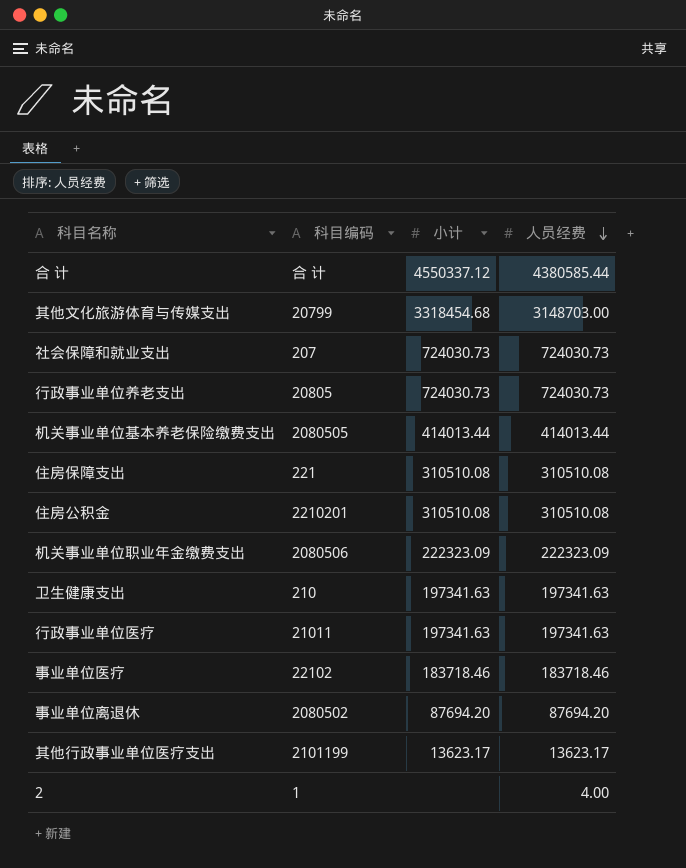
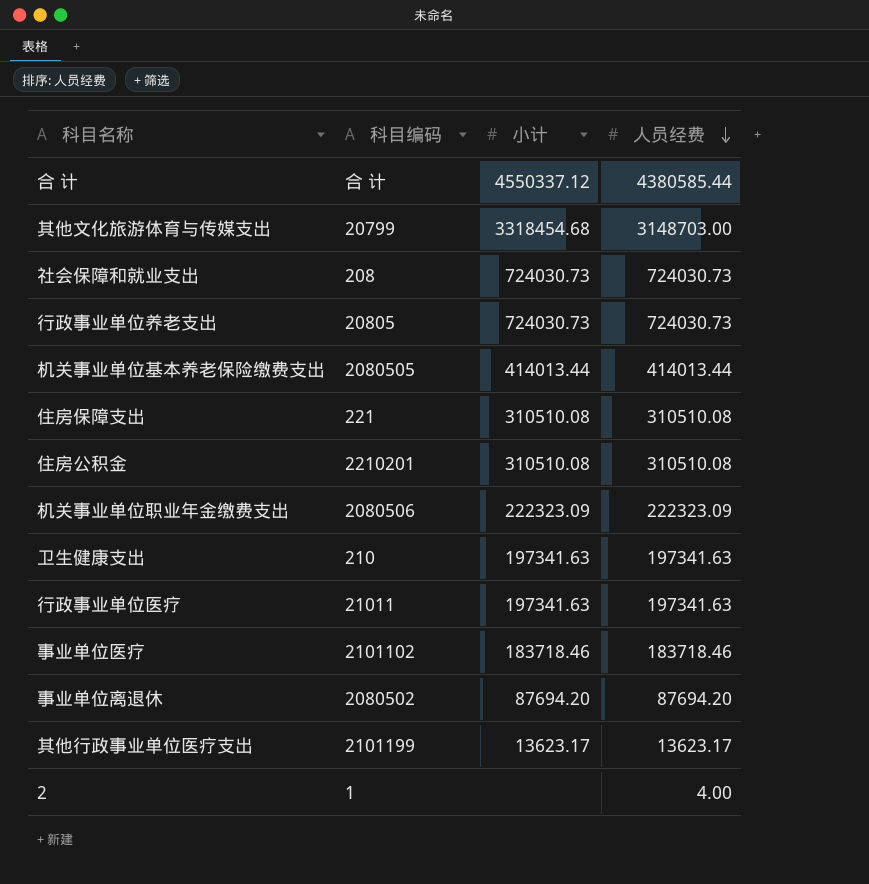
社会保障和就业支出 | 科目编码: 207 -> 208
事业单位医疗 | 科目编码: 22102 -> 2101102

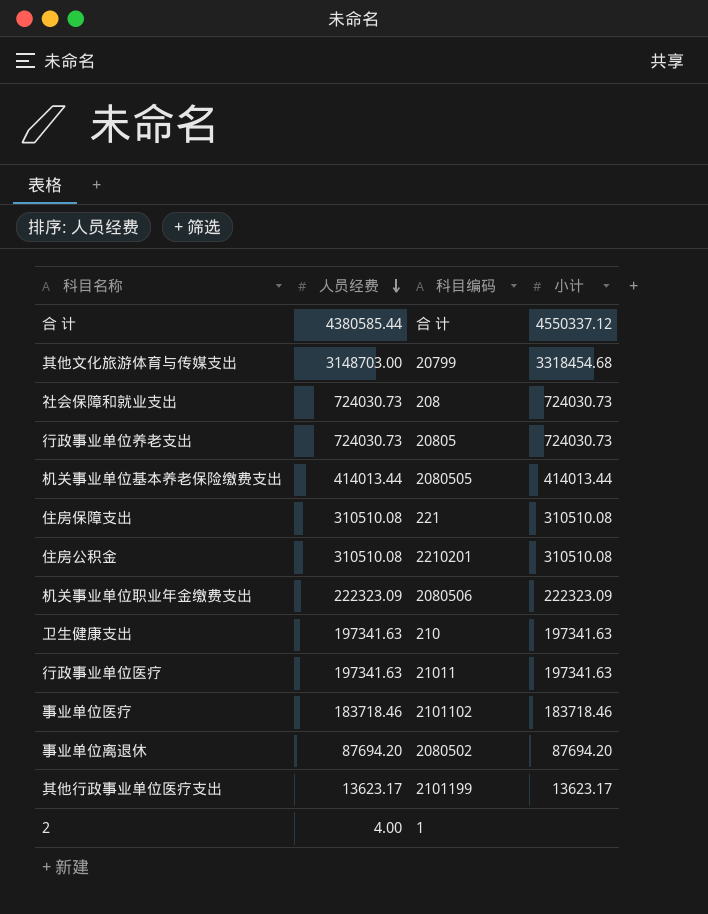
column 人员经费 | position: 4 -> 2

